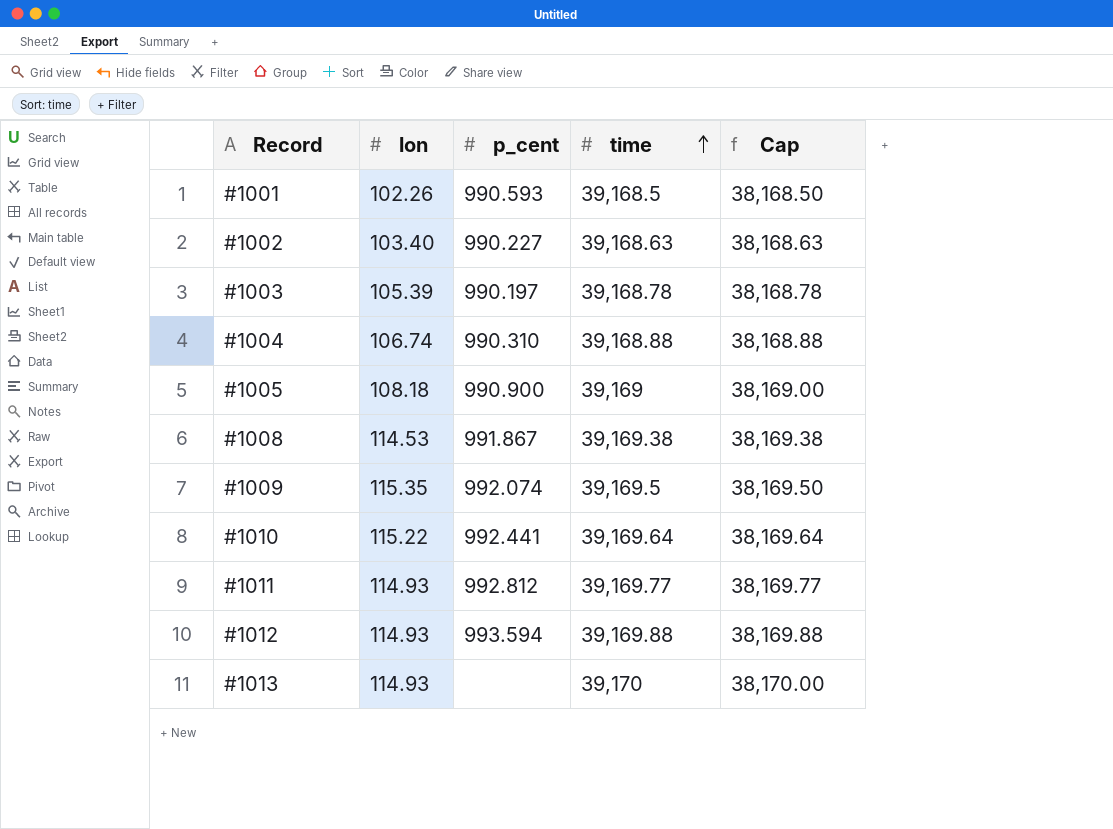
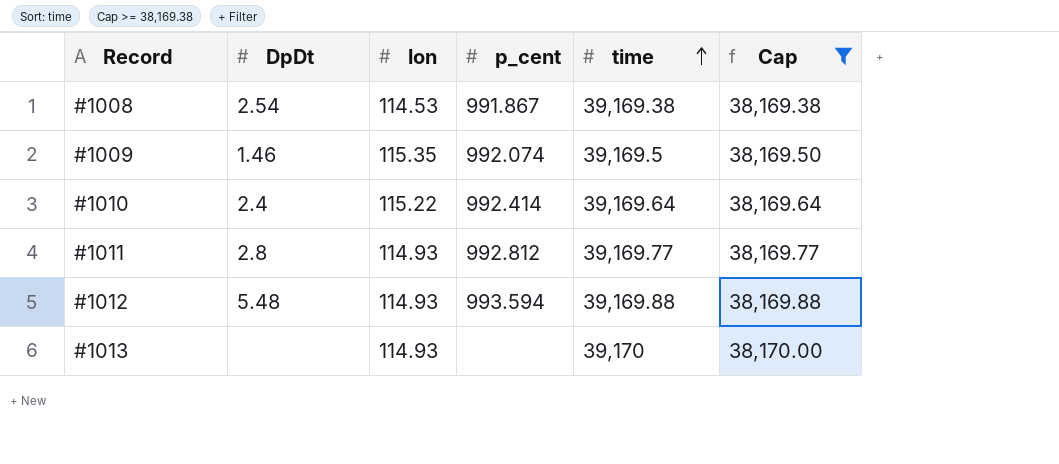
filter: none -> Cap >= 38,169.38
column DpDt | position: none -> 2
#1010 | p_cent: 992.441 -> 992.414

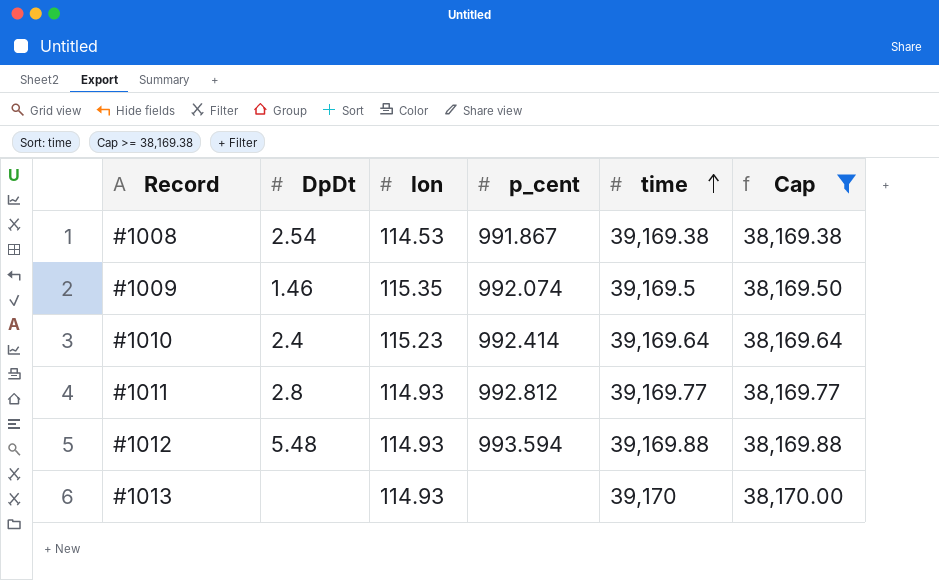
#1010 | lon: 115.22 -> 115.23

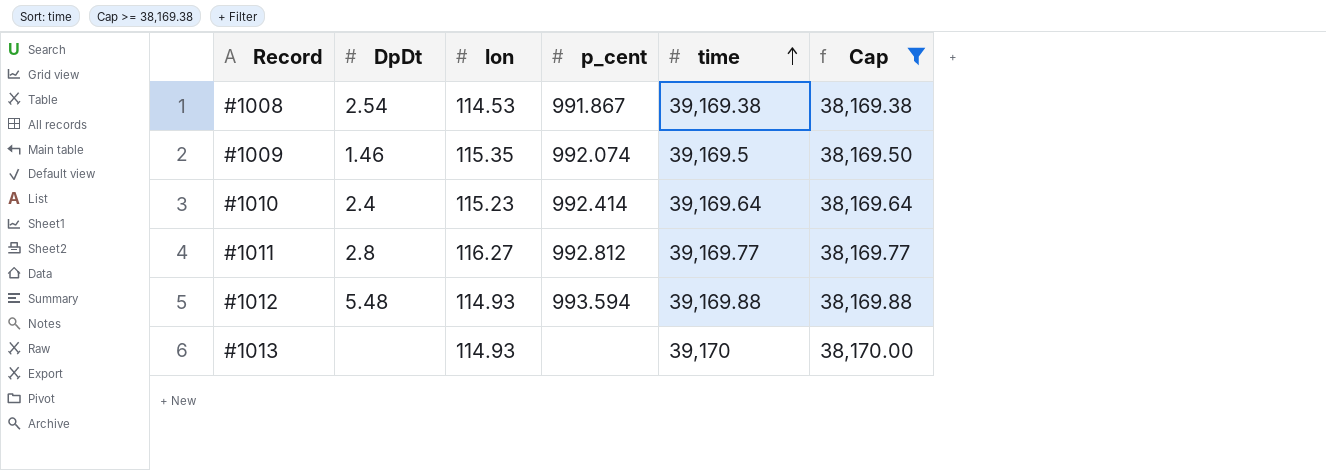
#1011 | lon: 114.93 -> 116.27

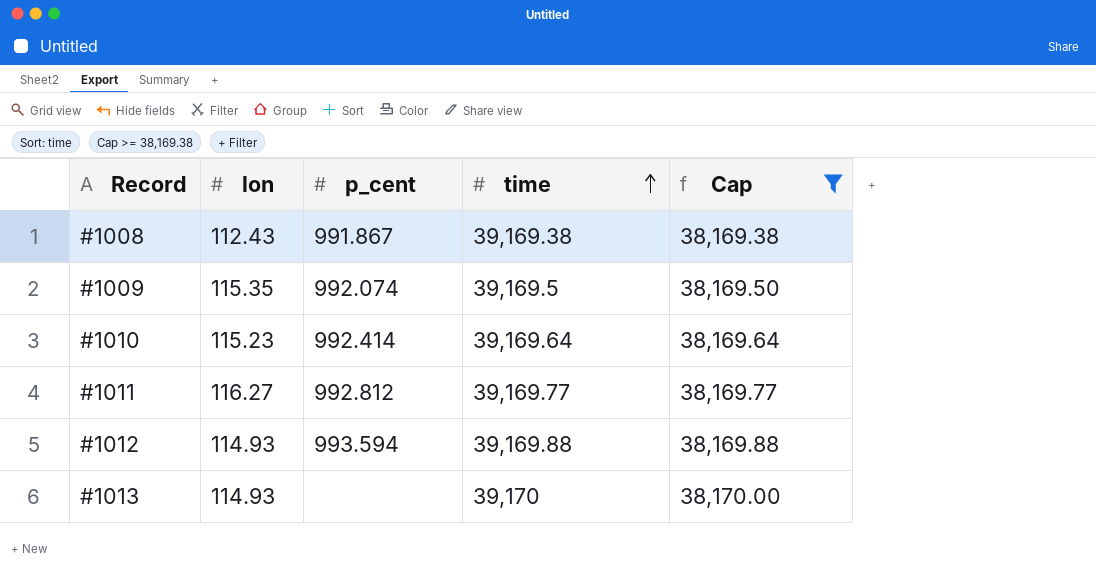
column DpDt | position: 2 -> none
#1008 | lon: 114.53 -> 112.43

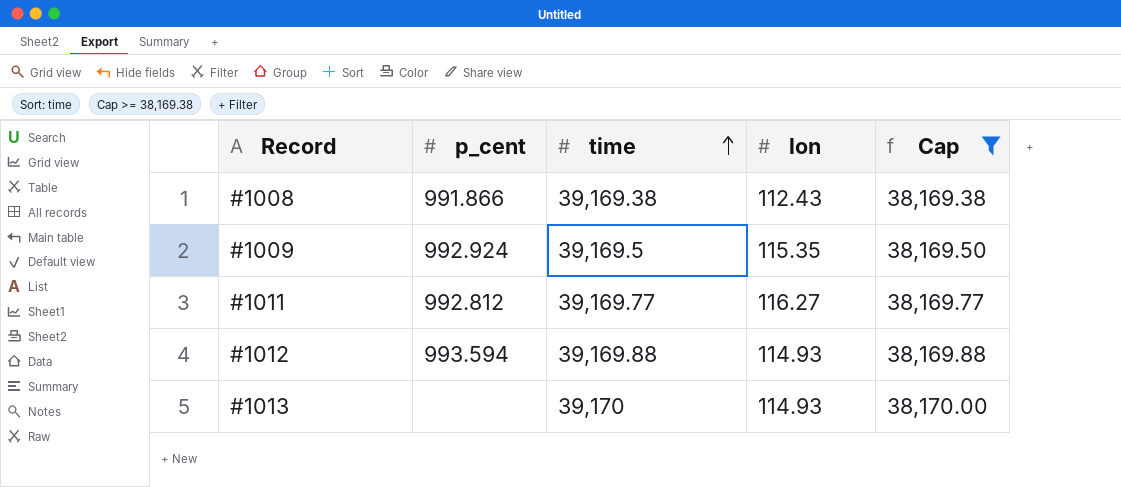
column lon | position: 2 -> 4
row #1010: 115.23 | 992.414 | 39,169.64 | 38,169.64 -> none
#1008 | p_cent: 991.867 -> 991.866
#1009 | p_cent: 992.074 -> 992.924

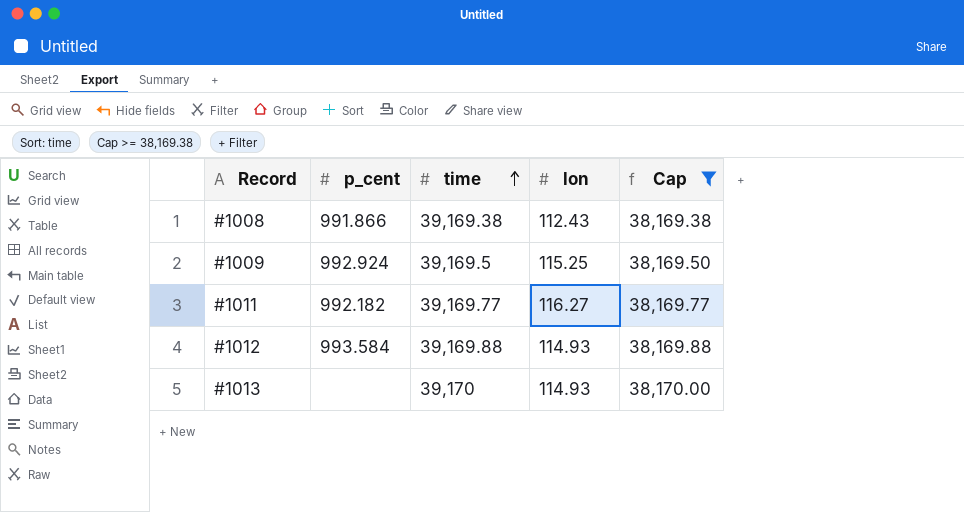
#1009 | lon: 115.35 -> 115.25
#1011 | p_cent: 992.812 -> 992.182
#1012 | p_cent: 993.594 -> 993.584

